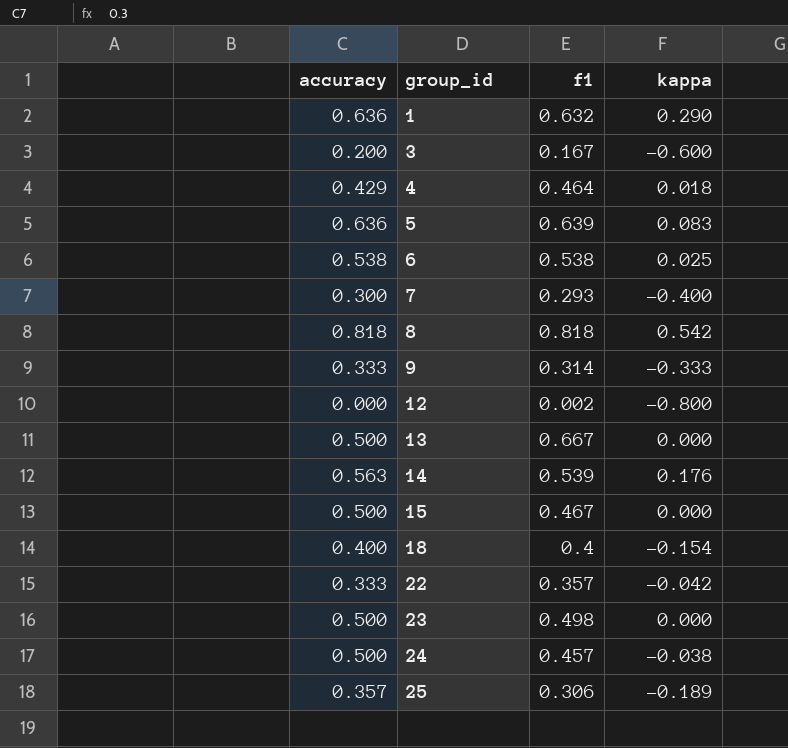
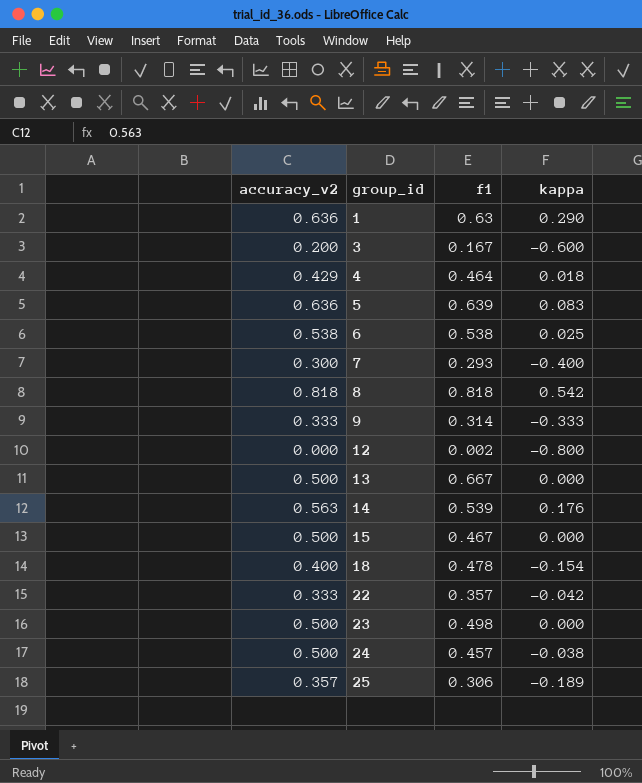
column name: accuracy -> accuracy_v2
1 | f1: 0.632 -> 0.63
18 | f1: 0.4 -> 0.478

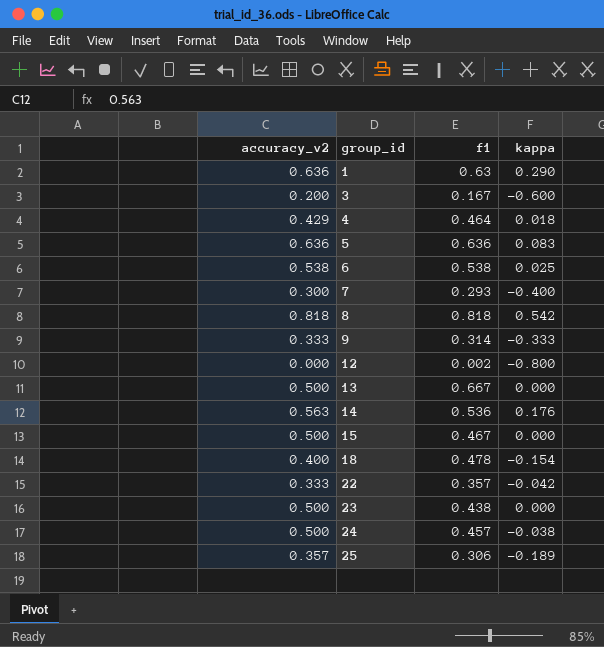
5 | f1: 0.639 -> 0.636
14 | f1: 0.539 -> 0.536
23 | f1: 0.498 -> 0.438

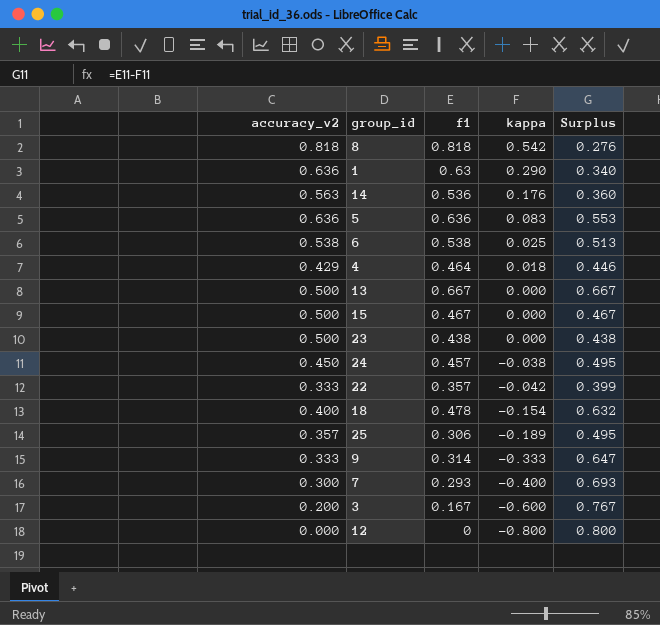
row order: group_id ascending -> kappa descending
column Surplus | formula: none -> [f1] - [kappa]
24 | accuracy_v2: 0.500 -> 0.450
12 | f1: 0.002 -> 0

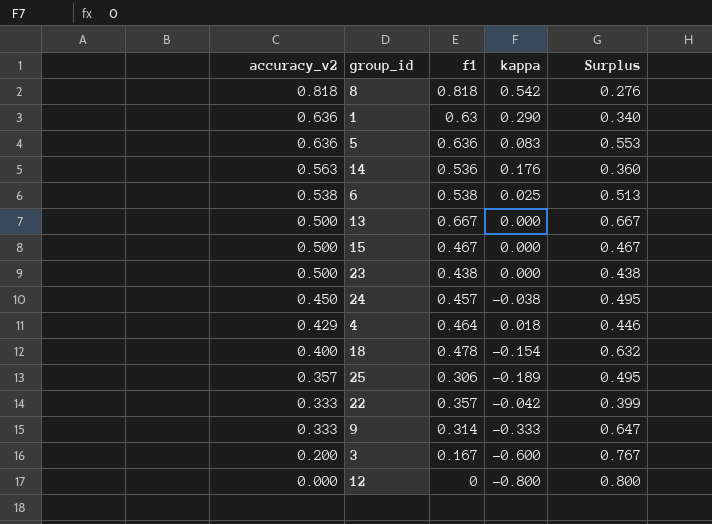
row order: kappa descending -> accuracy_v2 descending
row 7: 0.300 | 0.293 | -0.400 | 0.693 -> none

